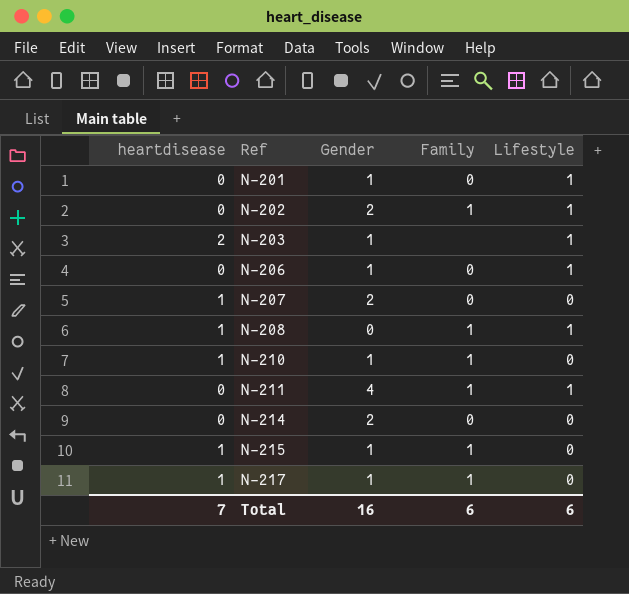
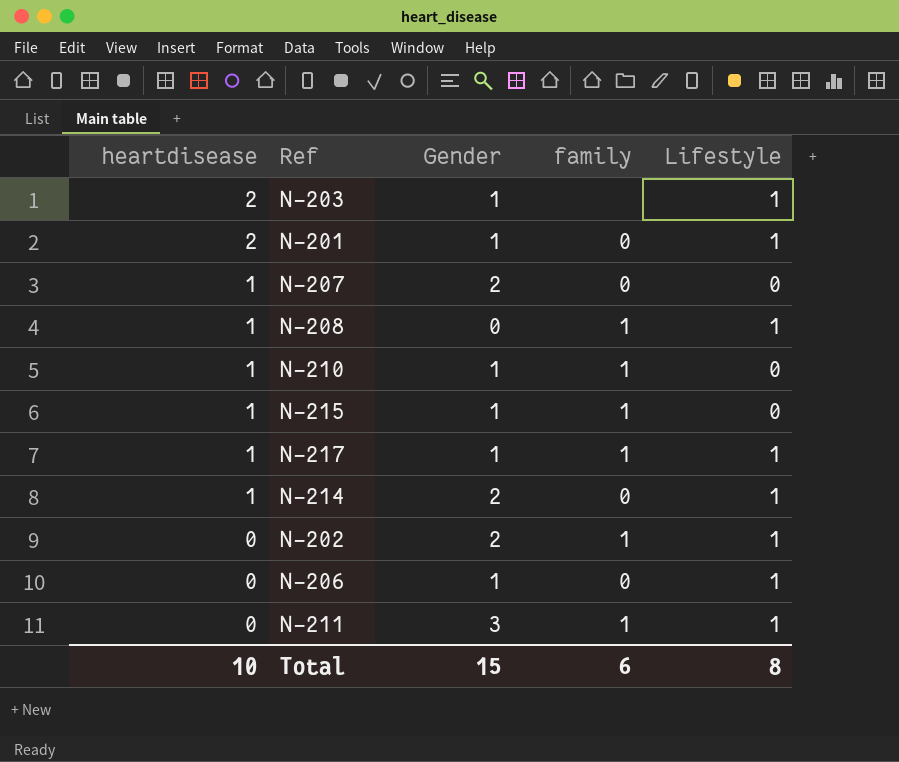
row order: Ref ascending -> heartdisease descending
column name: Family -> family
N-201 | heartdisease: 0 -> 2
N-217 | Lifestyle: 0 -> 1
N-214 | heartdisease: 0 -> 1
N-214 | Lifestyle: 0 -> 1
N-211 | Gender: 4 -> 3
Total | heartdisease: 7 -> 10
Total | Gender: 16 -> 15
Total | Lifestyle: 6 -> 8

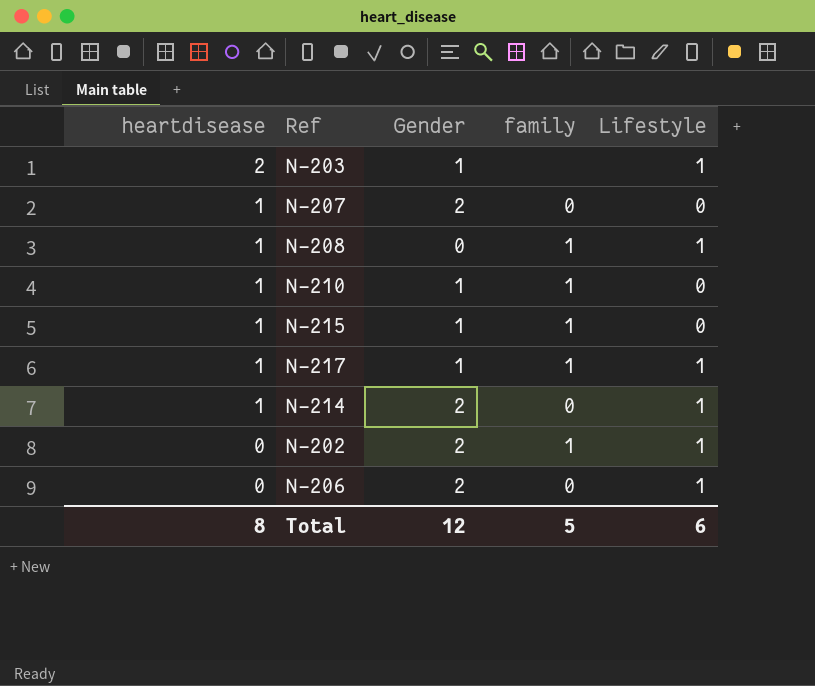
row N-201: 2 | 1 | 0 | 1 -> none
row N-211: 0 | 3 | 1 | 1 -> none
N-206 | Gender: 1 -> 2
Total | heartdisease: 10 -> 8
Total | Gender: 15 -> 12
Total | family: 6 -> 5
Total | Lifestyle: 8 -> 6

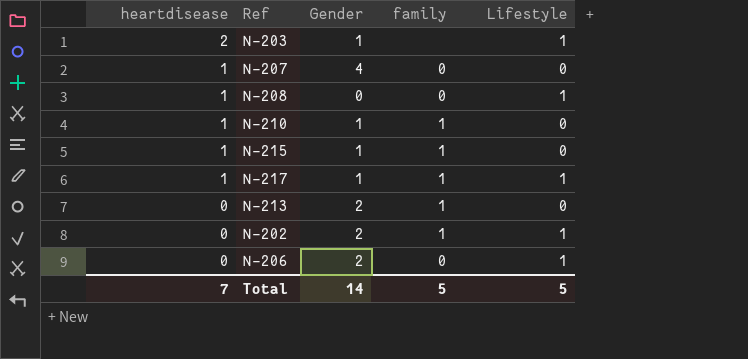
row N-214: 1 | 2 | 0 | 1 -> none
N-207 | Gender: 2 -> 4
N-208 | family: 1 -> 0
row N-213: none -> 0 | 2 | 1 | 0
Total | heartdisease: 8 -> 7
Total | Gender: 12 -> 14
Total | Lifestyle: 6 -> 5

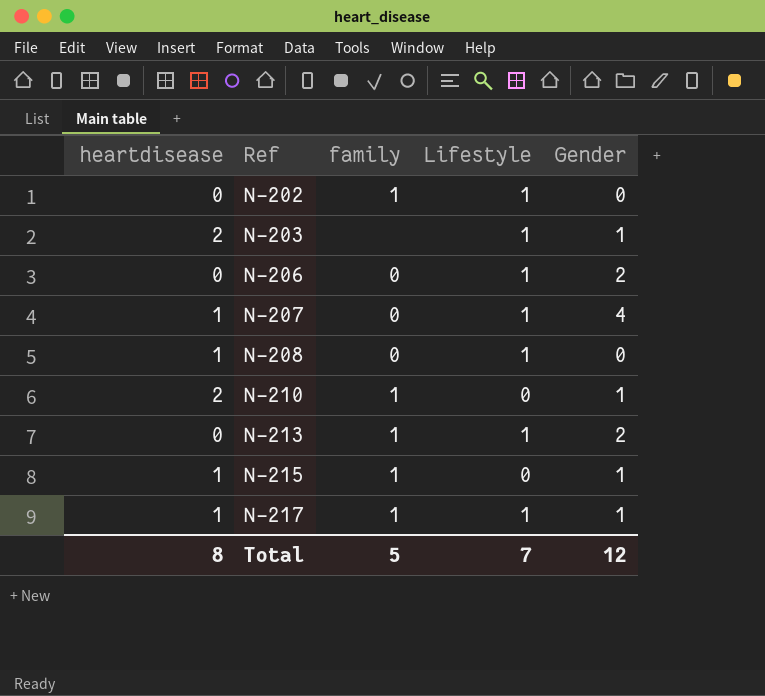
row order: heartdisease descending -> Ref ascending
column Gender | position: 3 -> 5
N-202 | Gender: 2 -> 0
N-207 | Lifestyle: 0 -> 1
N-210 | heartdisease: 1 -> 2
N-213 | Lifestyle: 0 -> 1
Total | heartdisease: 7 -> 8
Total | Lifestyle: 5 -> 7
Total | Gender: 14 -> 12

